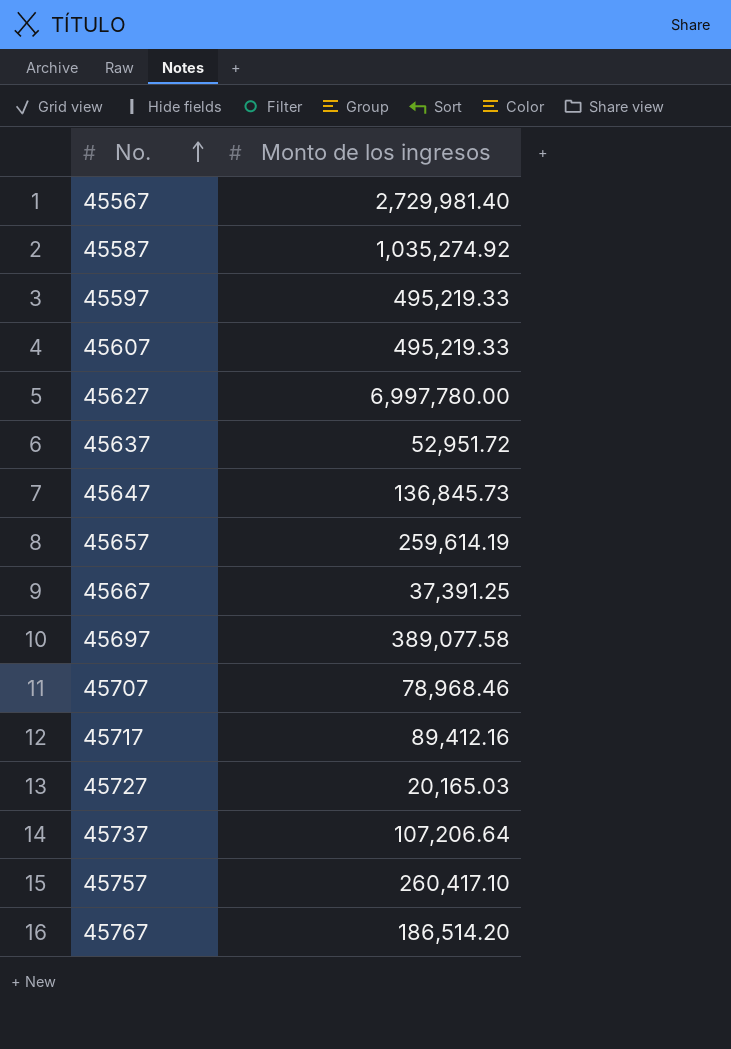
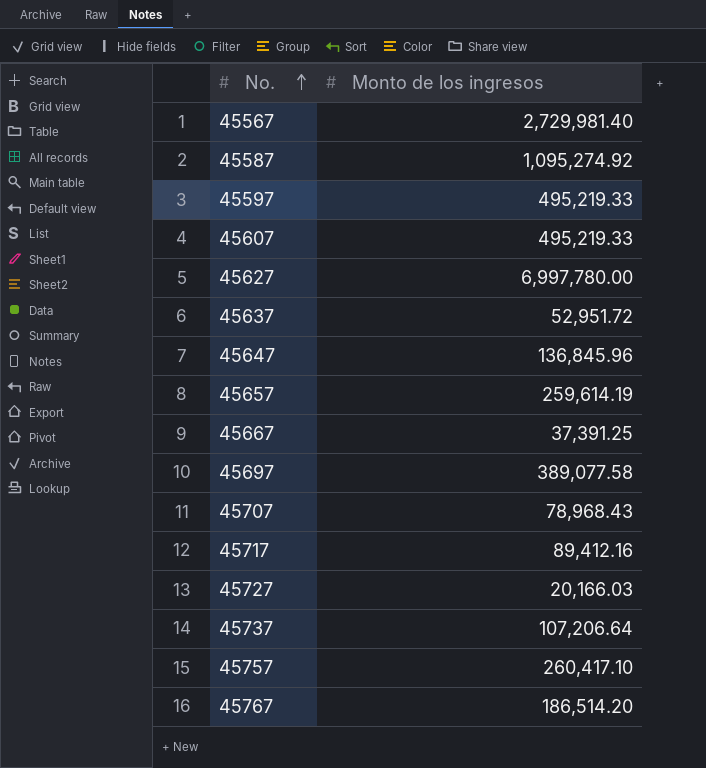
45587 | Monto de los ingresos: 1,035,274.92 -> 1,095,274.92
45647 | Monto de los ingresos: 136,845.73 -> 136,845.96
45707 | Monto de los ingresos: 78,968.46 -> 78,968.43
45727 | Monto de los ingresos: 20,165.03 -> 20,166.03

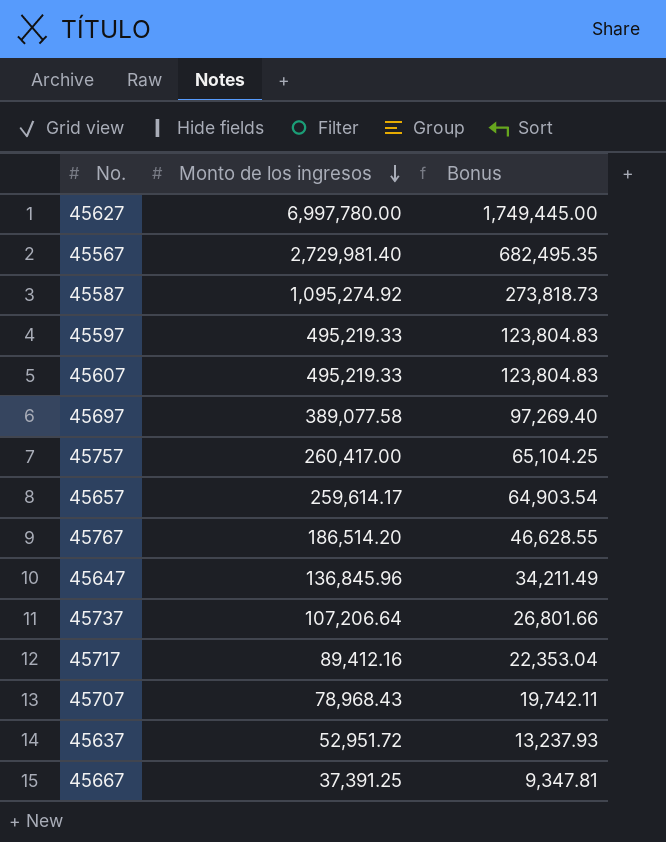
row order: No. ascending -> Monto de los ingresos descending
column Bonus | formula: none -> [Monto de los ingresos] * 0.25
row 45727: 20,166.03 -> none
45757 | Monto de los ingresos: 260,417.10 -> 260,417.00
45657 | Monto de los ingresos: 259,614.19 -> 259,614.17

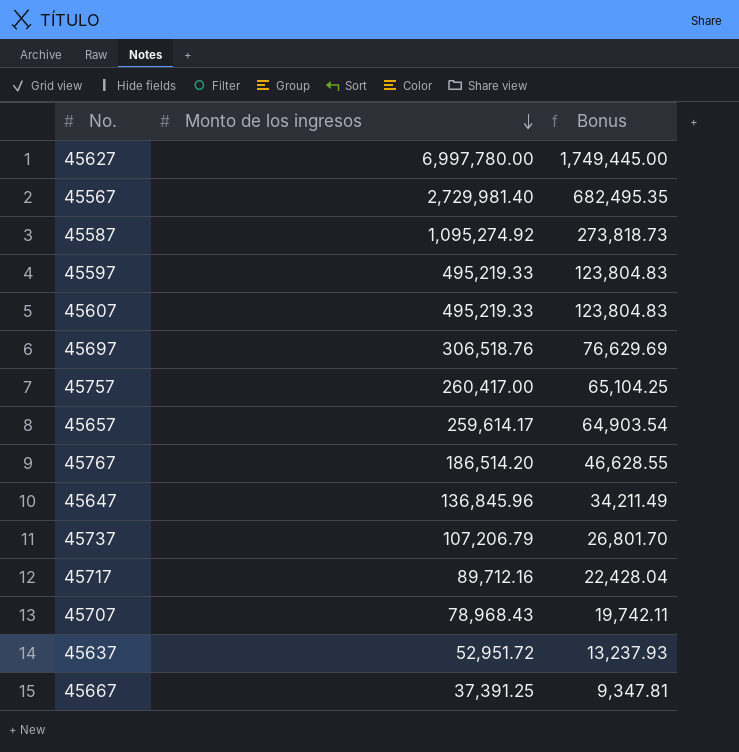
45697 | Monto de los ingresos: 389,077.58 -> 306,518.76
45697 | Bonus: 97,269.40 -> 76,629.69
45737 | Monto de los ingresos: 107,206.64 -> 107,206.79
45737 | Bonus: 26,801.66 -> 26,801.70
45717 | Monto de los ingresos: 89,412.16 -> 89,712.16
45717 | Bonus: 22,353.04 -> 22,428.04

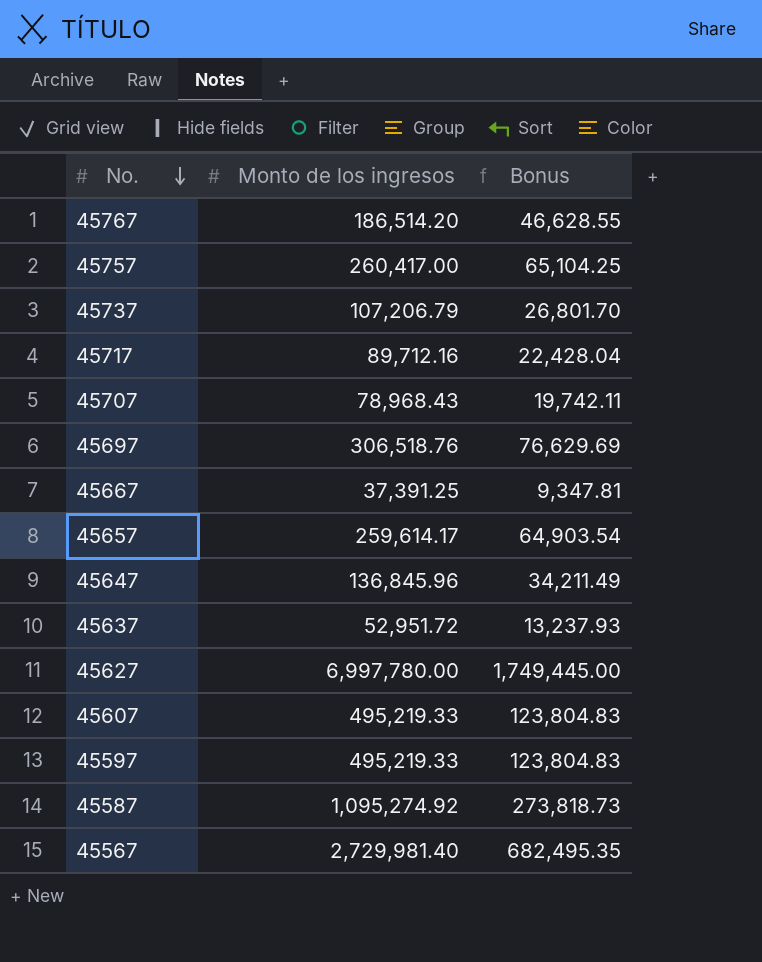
row order: Monto de los ingresos descending -> No. descending

